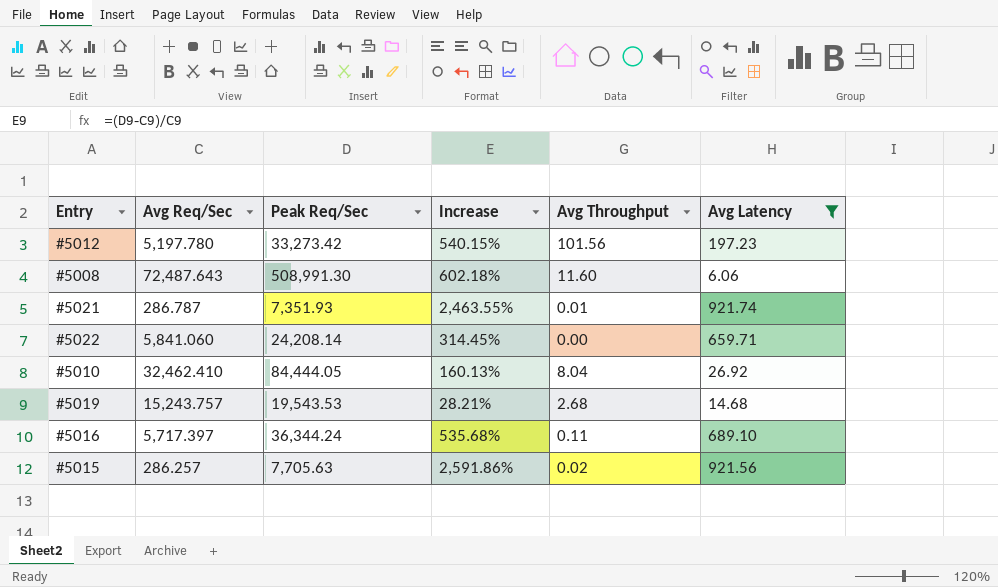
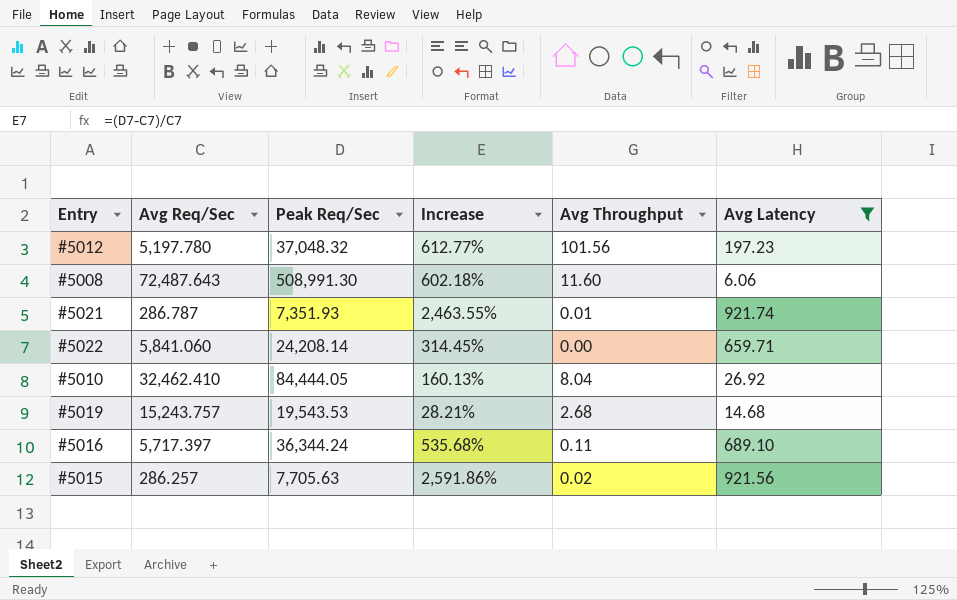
#5012 | Peak Req/Sec: 33,273.42 -> 37,048.32
#5012 | Increase: 540.15% -> 612.77%

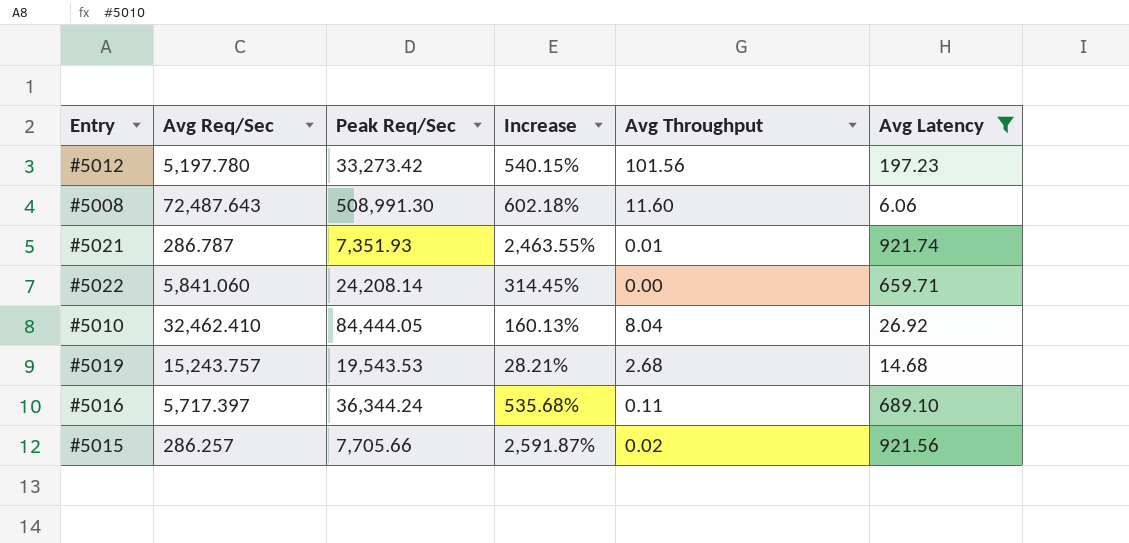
#5012 | Peak Req/Sec: 37,048.32 -> 33,273.42
#5012 | Increase: 612.77% -> 540.15%
#5015 | Peak Req/Sec: 7,705.63 -> 7,705.66
#5015 | Increase: 2,591.86% -> 2,591.87%

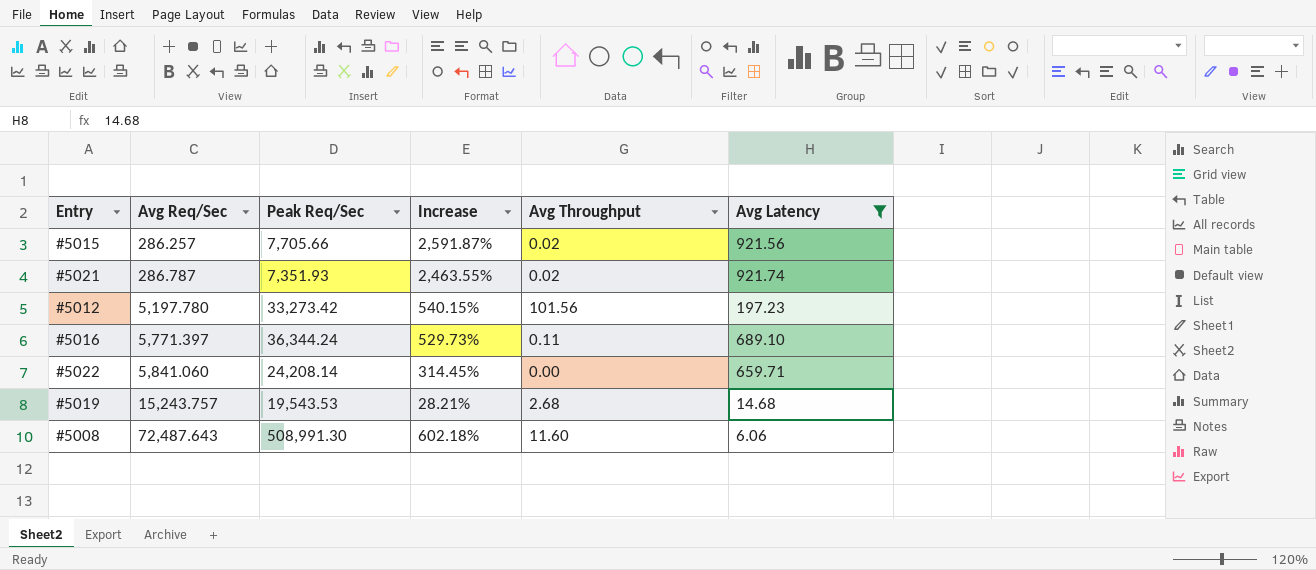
row order: none -> Avg Req/Sec ascending
row #5010: 32,462.410 | 84,444.05 | 160.13% | 8.04 | 26.92 -> none
#5021 | Avg Throughput: 0.01 -> 0.02
#5016 | Avg Req/Sec: 5,717.397 -> 5,771.397
#5016 | Increase: 535.68% -> 529.73%

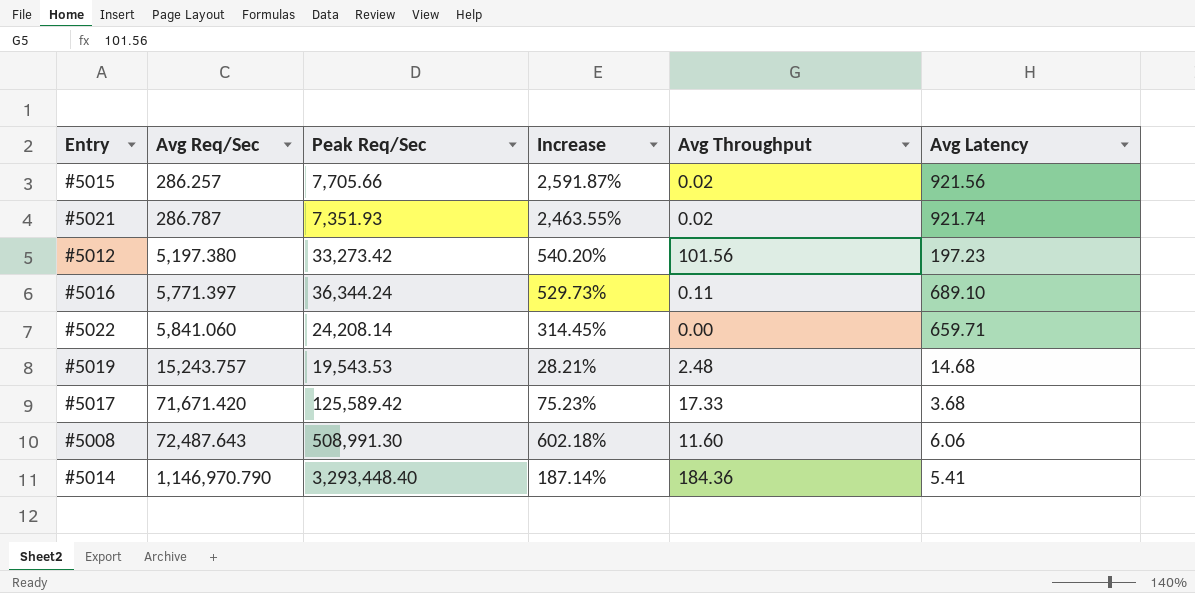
filter: Avg Latency >= 6.06 -> none
#5012 | Avg Req/Sec: 5,197.780 -> 5,197.380
#5012 | Increase: 540.15% -> 540.20%
#5019 | Avg Throughput: 2.68 -> 2.48

